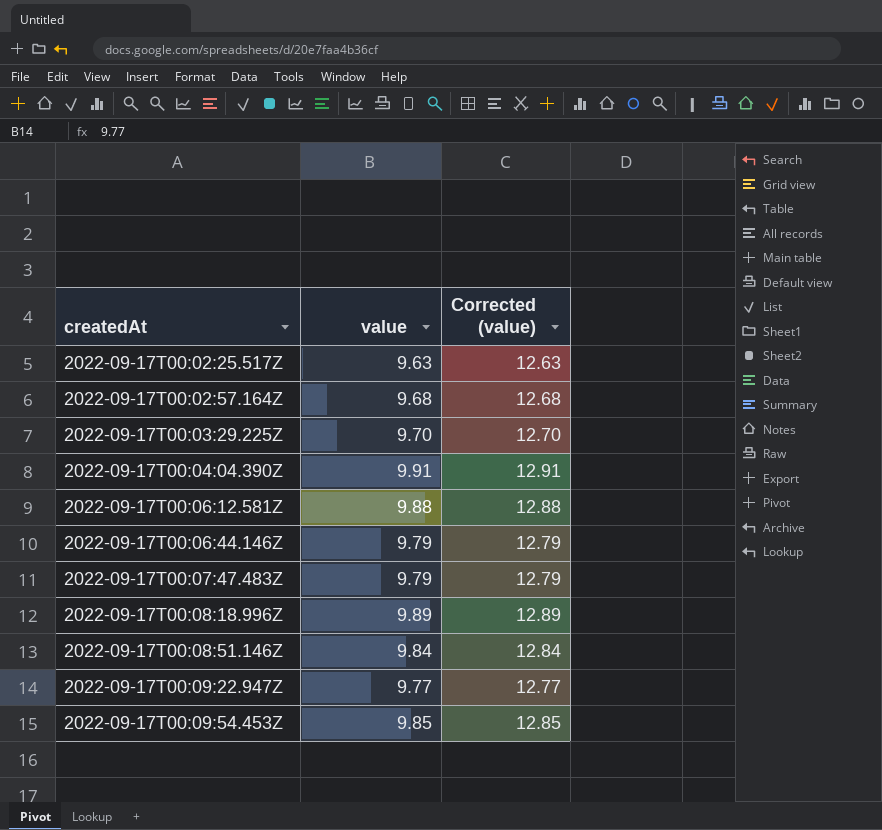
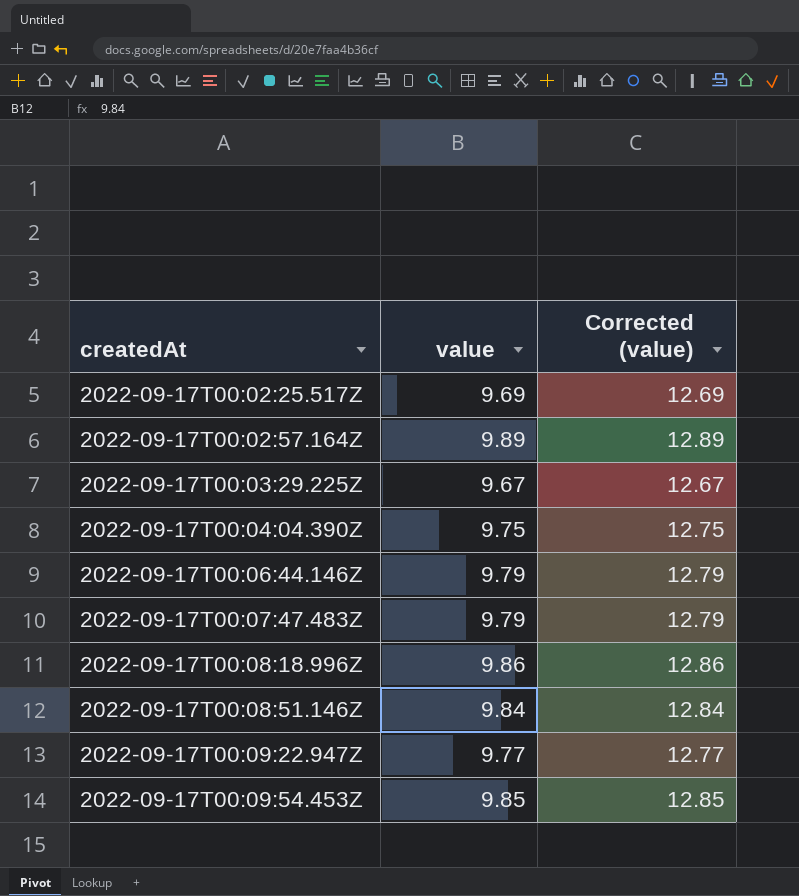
row 2022-09-17T00:06:12.581Z: 9.88 | 12.88 -> none
2022-09-17T00:02:25.517Z | value: 9.63 -> 9.69
2022-09-17T00:02:25.517Z | Corrected (value): 12.63 -> 12.69
2022-09-17T00:02:57.164Z | value: 9.68 -> 9.89
2022-09-17T00:02:57.164Z | Corrected (value): 12.68 -> 12.89
2022-09-17T00:03:29.225Z | value: 9.70 -> 9.67
2022-09-17T00:03:29.225Z | Corrected (value): 12.70 -> 12.67
2022-09-17T00:04:04.390Z | value: 9.91 -> 9.75
2022-09-17T00:04:04.390Z | Corrected (value): 12.91 -> 12.75
2022-09-17T00:08:18.996Z | value: 9.89 -> 9.86
2022-09-17T00:08:18.996Z | Corrected (value): 12.89 -> 12.86

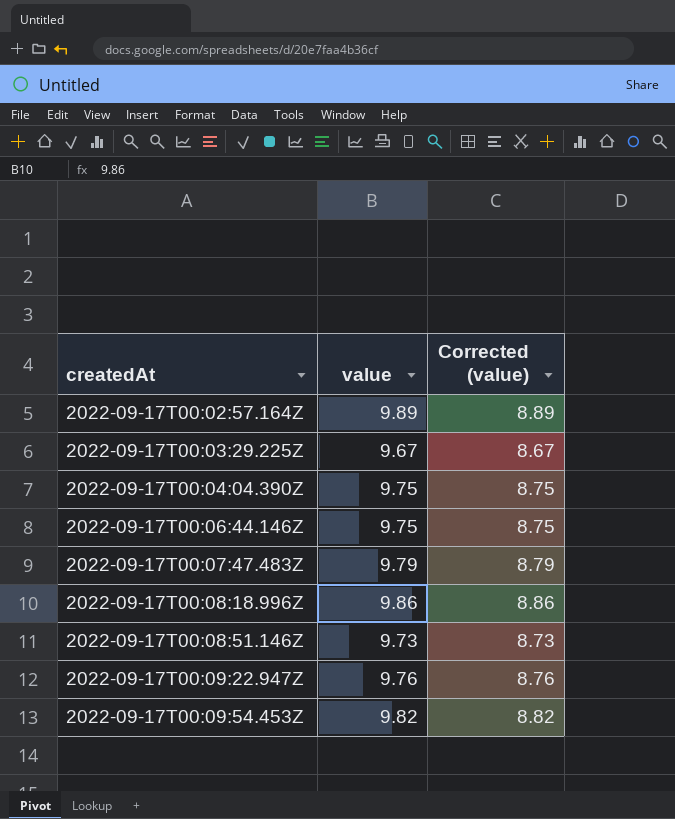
column Corrected (value) | formula: [value] + 3 -> [value] - 1
row 2022-09-17T00:02:25.517Z: 9.69 | 12.69 -> none
2022-09-17T00:06:44.146Z | value: 9.79 -> 9.75
2022-09-17T00:08:51.146Z | value: 9.84 -> 9.73
2022-09-17T00:09:22.947Z | value: 9.77 -> 9.76
2022-09-17T00:09:54.453Z | value: 9.85 -> 9.82

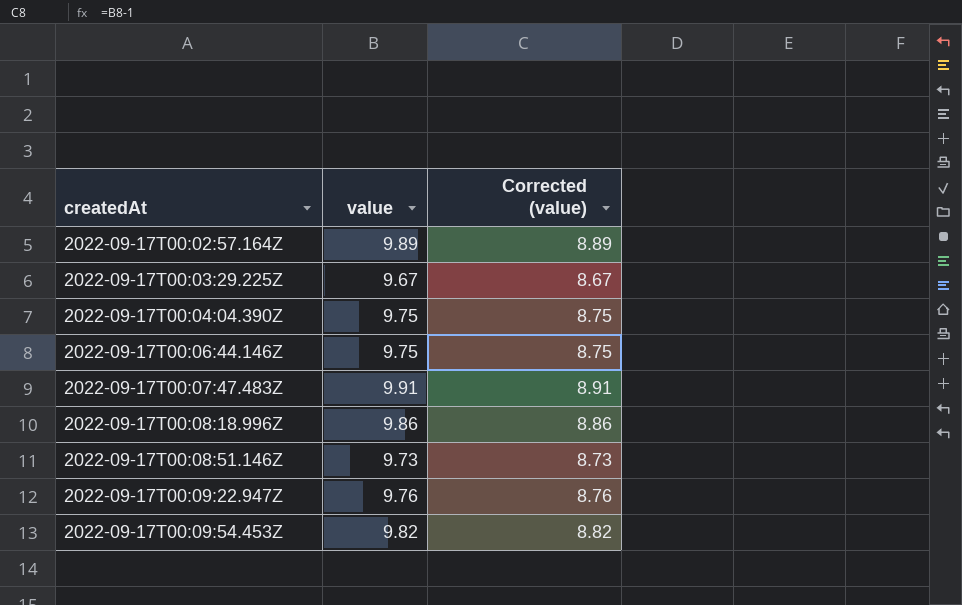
2022-09-17T00:07:47.483Z | value: 9.79 -> 9.91
2022-09-17T00:07:47.483Z | Corrected (value): 8.79 -> 8.91

